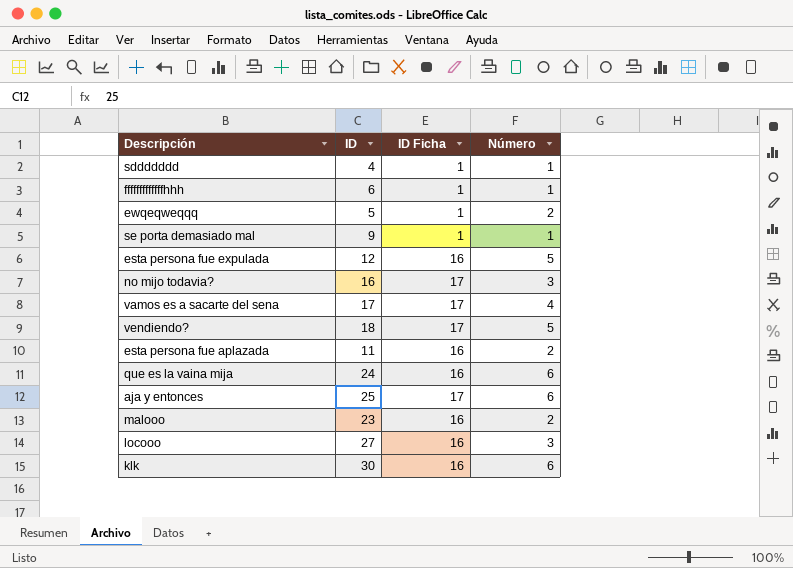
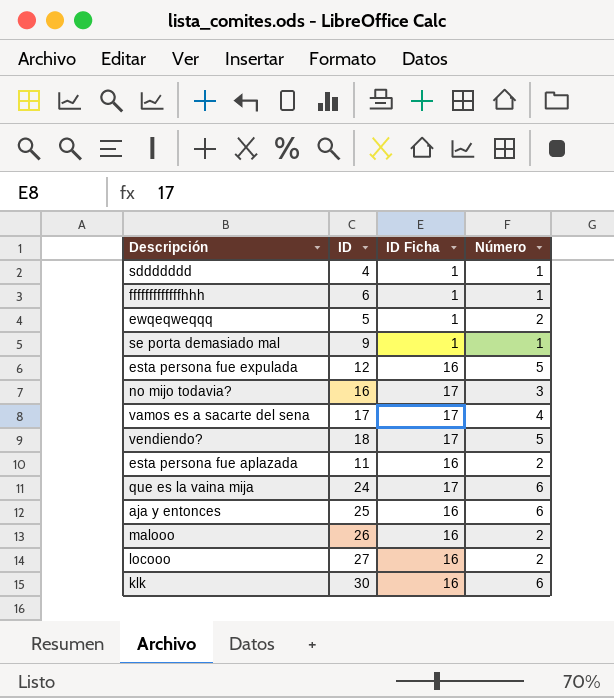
que es la vaina mija | ID Ficha: 16 -> 17
aja y entonces | ID Ficha: 17 -> 16
malooo | ID: 23 -> 26
locooo | Número: 3 -> 2

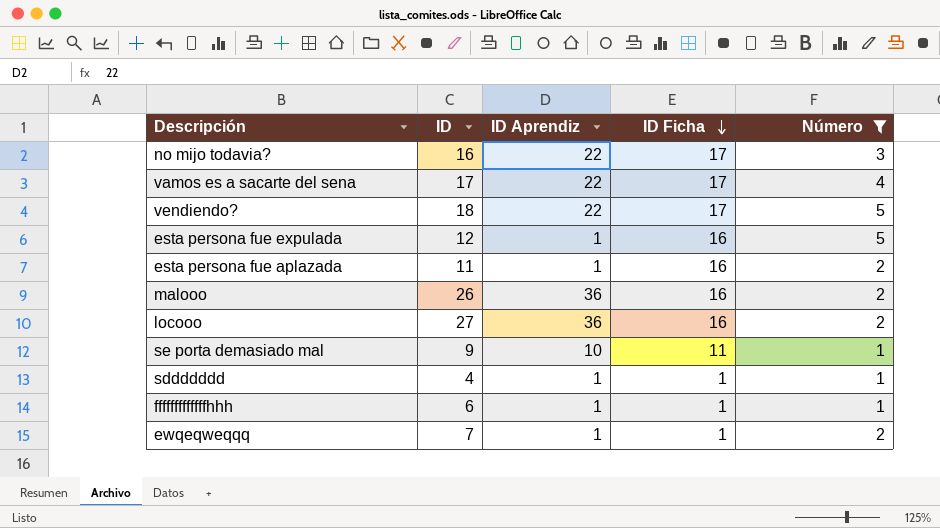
filter: none -> Número != 6
row order: none -> ID Ficha descending
column ID Aprendiz | position: none -> 3
se porta demasiado mal | ID Ficha: 1 -> 11
ewqeqweqqq | ID: 5 -> 7

